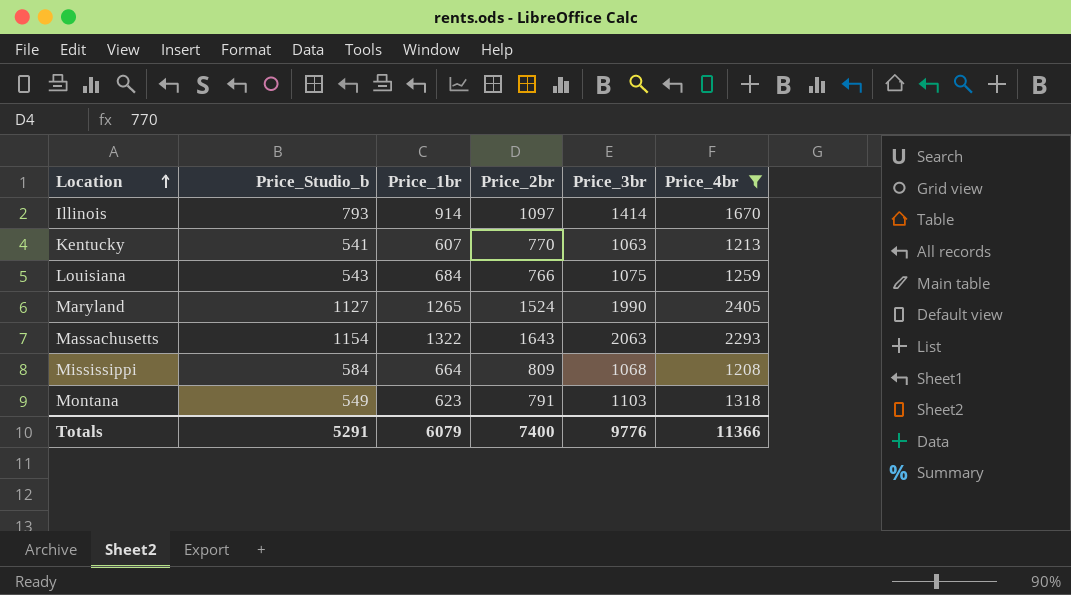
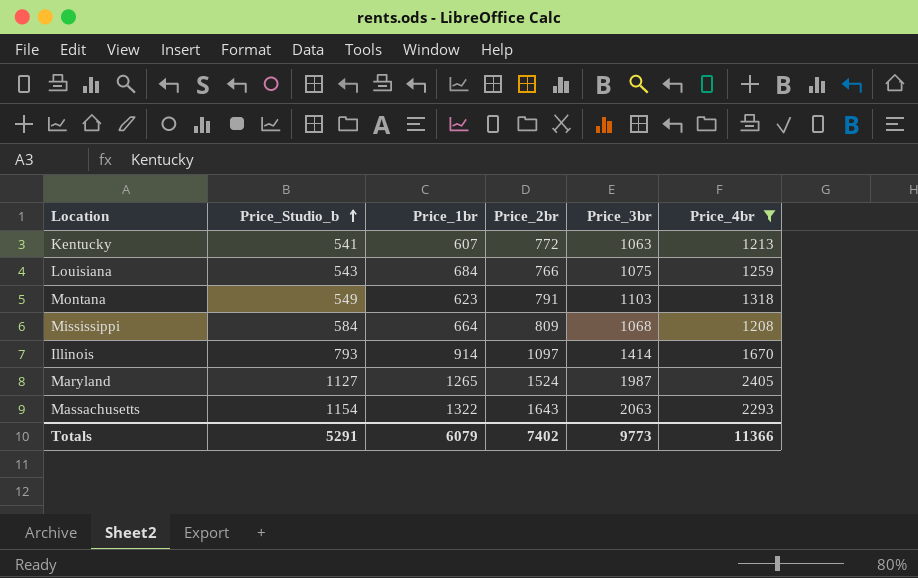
row order: Location ascending -> Price_Studio_b ascending
Kentucky | Price_2br: 770 -> 772
Maryland | Price_3br: 1990 -> 1987
Totals | Price_2br: 7400 -> 7402
Totals | Price_3br: 9776 -> 9773

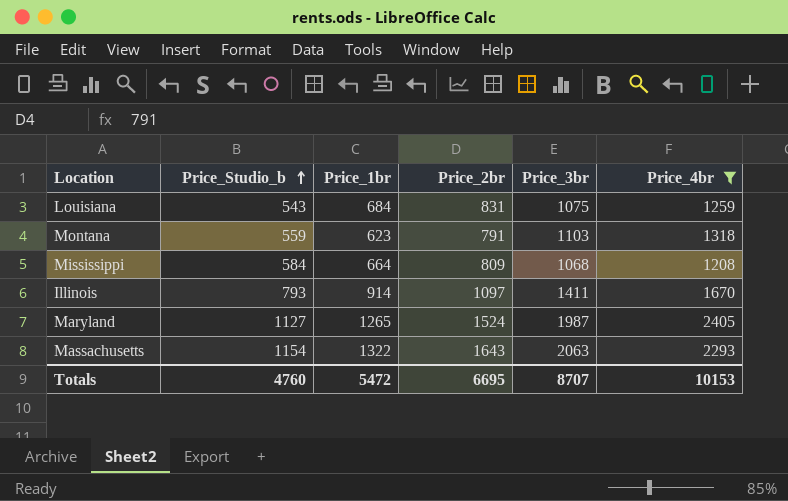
row Kentucky: 541 | 607 | 772 | 1063 | 1213 -> none
Louisiana | Price_2br: 766 -> 831
Montana | Price_Studio_b: 549 -> 559
Illinois | Price_3br: 1414 -> 1411
Totals | Price_Studio_b: 5291 -> 4760
Totals | Price_1br: 6079 -> 5472
Totals | Price_2br: 7402 -> 6695
Totals | Price_3br: 9773 -> 8707
Totals | Price_4br: 11366 -> 10153

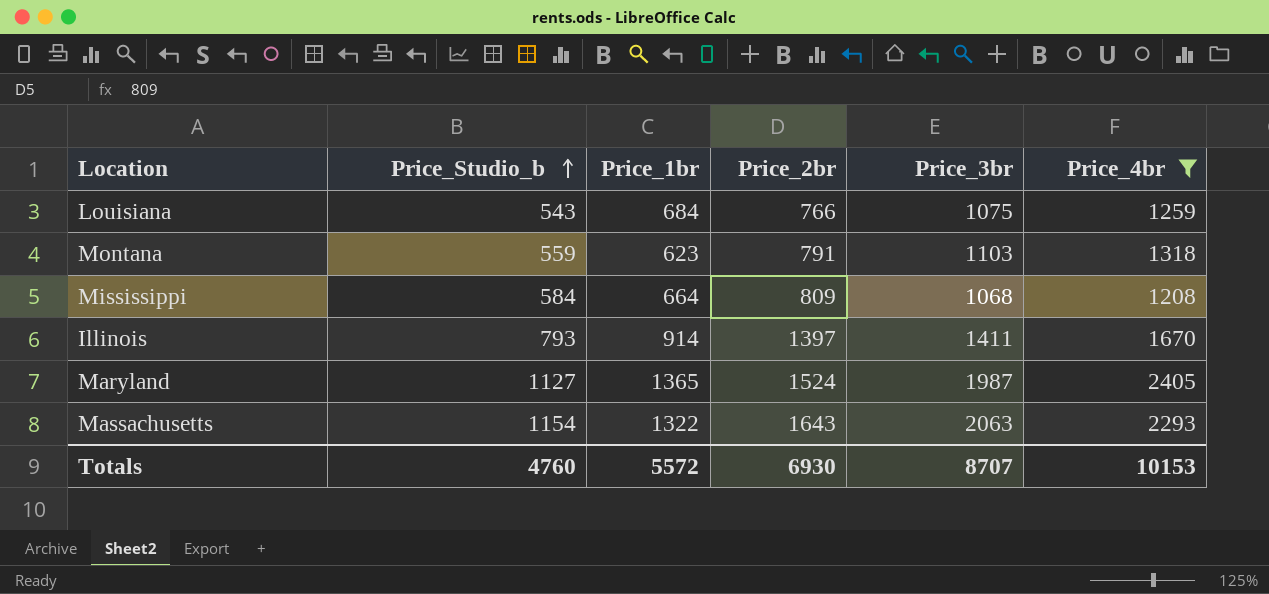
Louisiana | Price_2br: 831 -> 766
Illinois | Price_2br: 1097 -> 1397
Maryland | Price_1br: 1265 -> 1365
Totals | Price_1br: 5472 -> 5572
Totals | Price_2br: 6695 -> 6930

